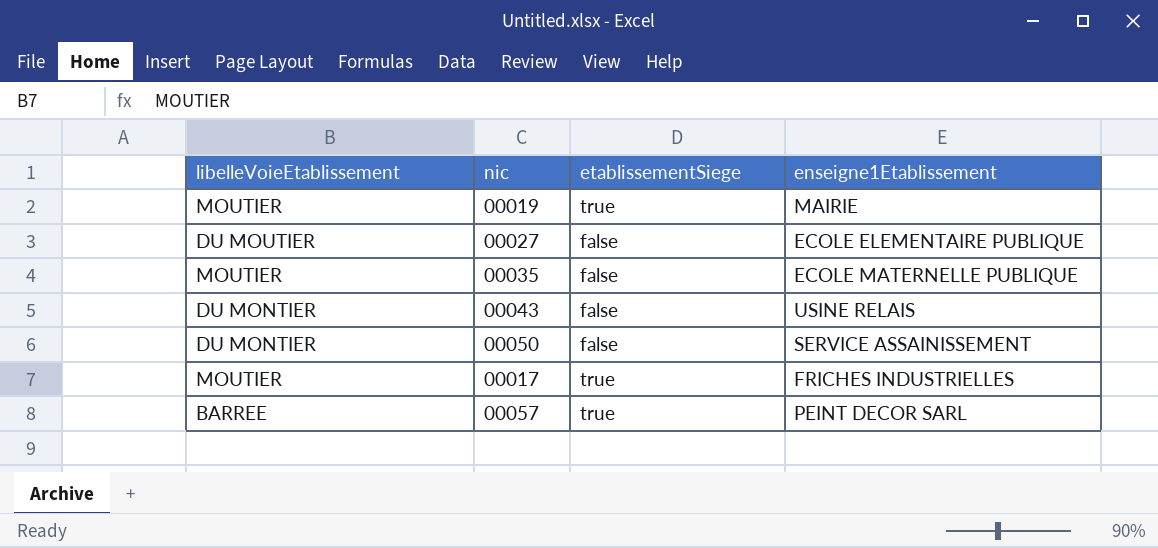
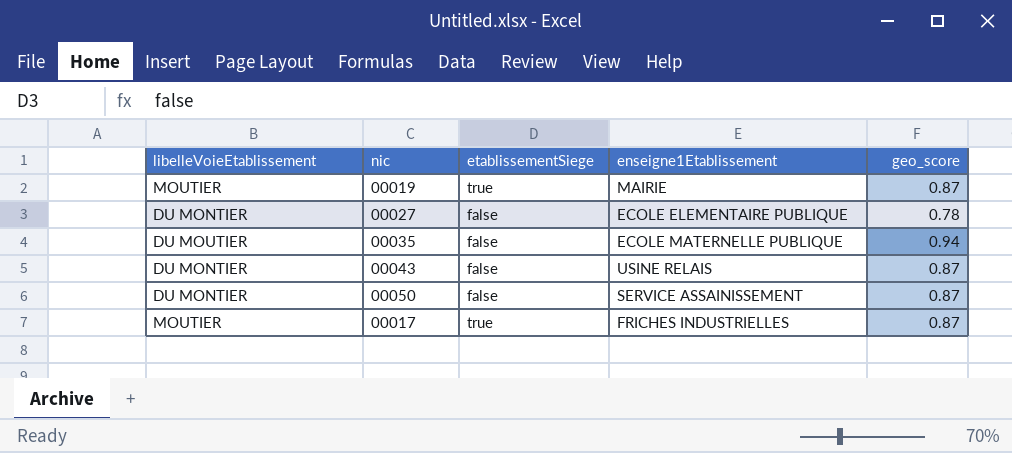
column geo_score | position: none -> 5
row 00057: BARREE | true | PEINT DECOR SARL -> none
00027 | libelleVoieEtablissement: DU MOUTIER -> DU MONTIER
00035 | libelleVoieEtablissement: MOUTIER -> DU MOUTIER

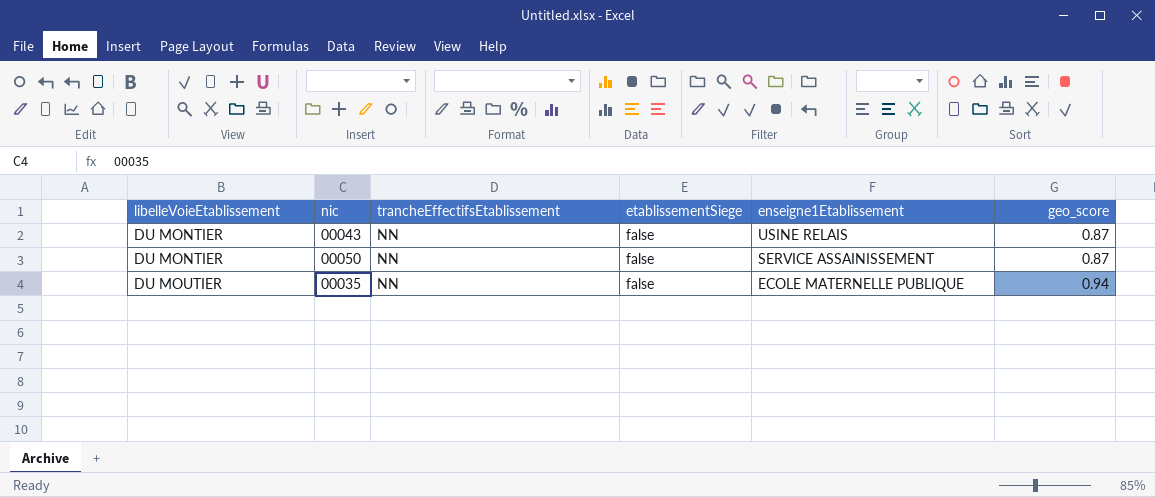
row order: none -> libelleVoieEtablissement ascending
column trancheEffectifsEtablissement | position: none -> 3
row 00019: MOUTIER | true | MAIRIE | 0.87 -> none
row 00027: DU MONTIER | false | ECOLE ELEMENTAIRE PUBLIQUE | 0.78 -> none
row 00017: MOUTIER | true | FRICHES INDUSTRIELLES | 0.87 -> none

